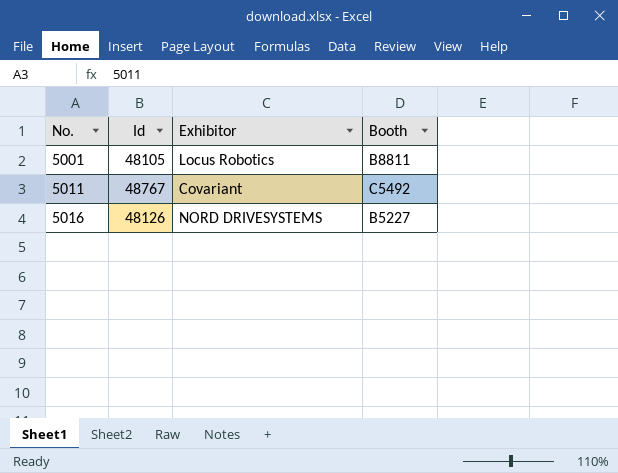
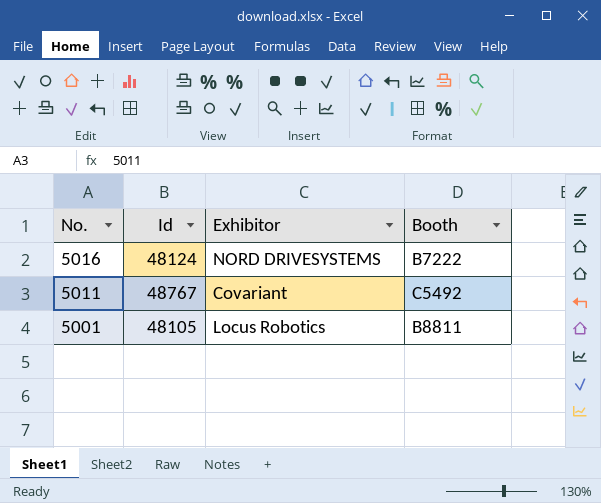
row order: No. ascending -> No. descending
5016 | Id: 48126 -> 48124
5016 | Booth: B5227 -> B7222

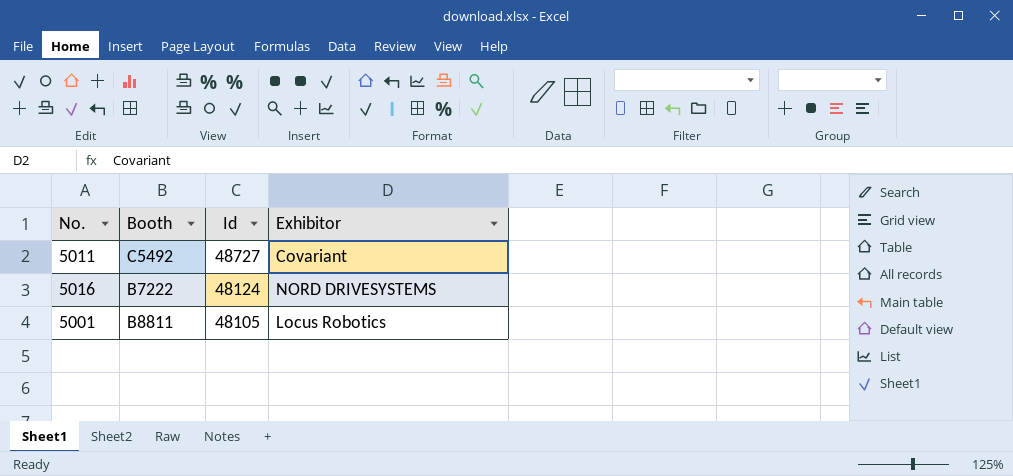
row order: No. descending -> Id descending
column Booth | position: 4 -> 2
5011 | Id: 48767 -> 48727

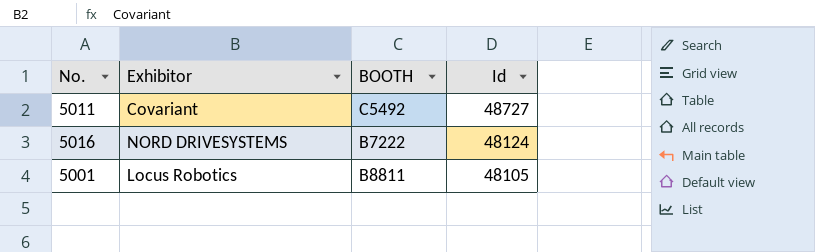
column Exhibitor | position: 4 -> 2
column name: Booth -> BOOTH

